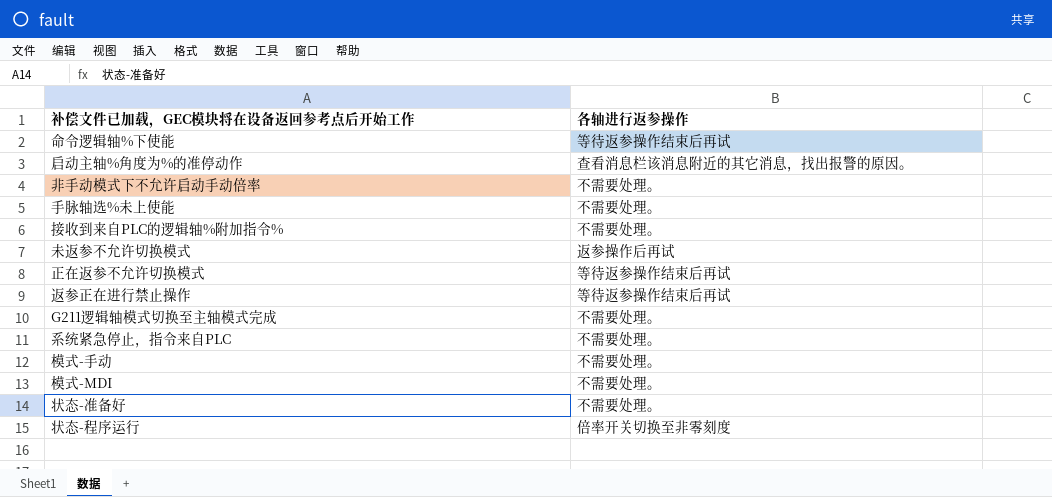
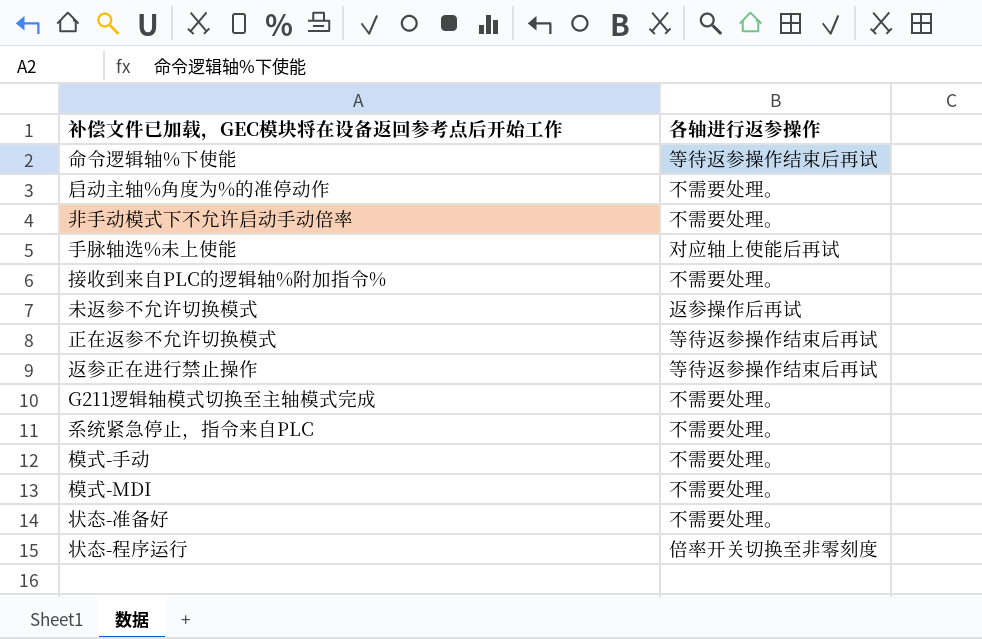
启动主轴%角度为%的准停动作 | 各轴进行返参操作: 查看消息栏该消息附近的其它消息，找出报警的原因。 -> 不需要处理。
手脉轴选%未上使能 | 各轴进行返参操作: 不需要处理。 -> 对应轴上使能后再试

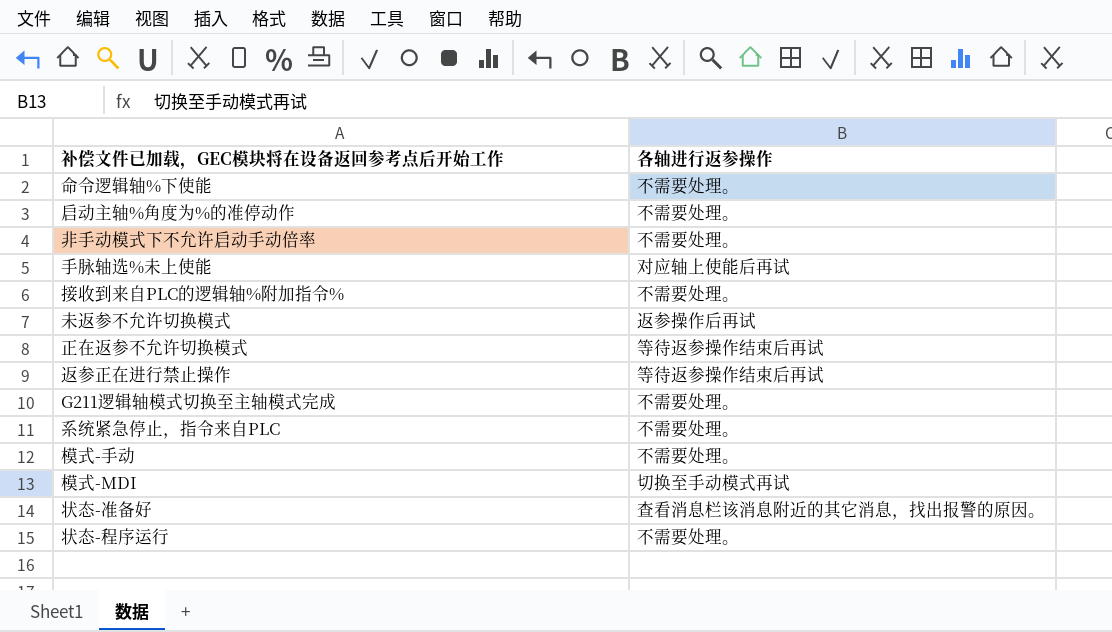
命令逻辑轴%下使能 | 各轴进行返参操作: 等待返参操作结束后再试 -> 不需要处理。
模式-MDI | 各轴进行返参操作: 不需要处理。 -> 切换至手动模式再试
状态-准备好 | 各轴进行返参操作: 不需要处理。 -> 查看消息栏该消息附近的其它消息，找出报警的原因。
状态-程序运行 | 各轴进行返参操作: 倍率开关切换至非零刻度 -> 不需要处理。

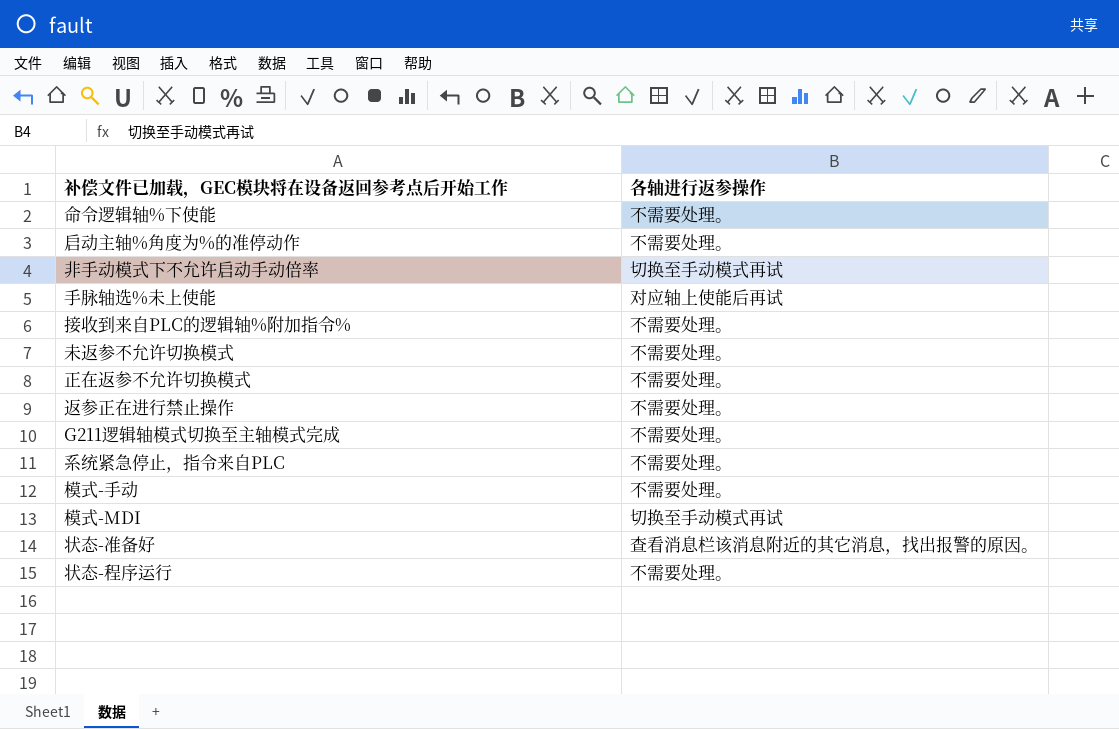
非手动模式下不允许启动手动倍率 | 各轴进行返参操作: 不需要处理。 -> 切换至手动模式再试
未返参不允许切换模式 | 各轴进行返参操作: 返参操作后再试 -> 不需要处理。
正在返参不允许切换模式 | 各轴进行返参操作: 等待返参操作结束后再试 -> 不需要处理。
返参正在进行禁止操作 | 各轴进行返参操作: 等待返参操作结束后再试 -> 不需要处理。

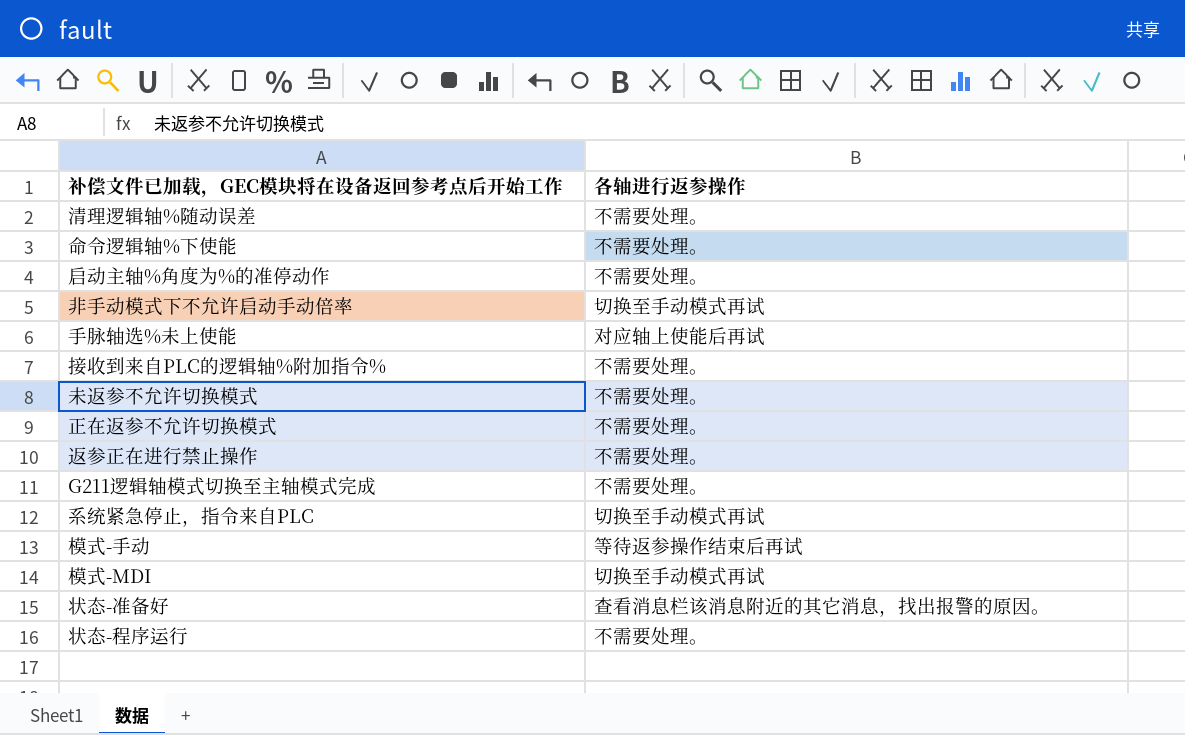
row 清理逻辑轴%随动误差: none -> 不需要处理。
系统紧急停止，指令来自PLC | 各轴进行返参操作: 不需要处理。 -> 切换至手动模式再试
模式-手动 | 各轴进行返参操作: 不需要处理。 -> 等待返参操作结束后再试

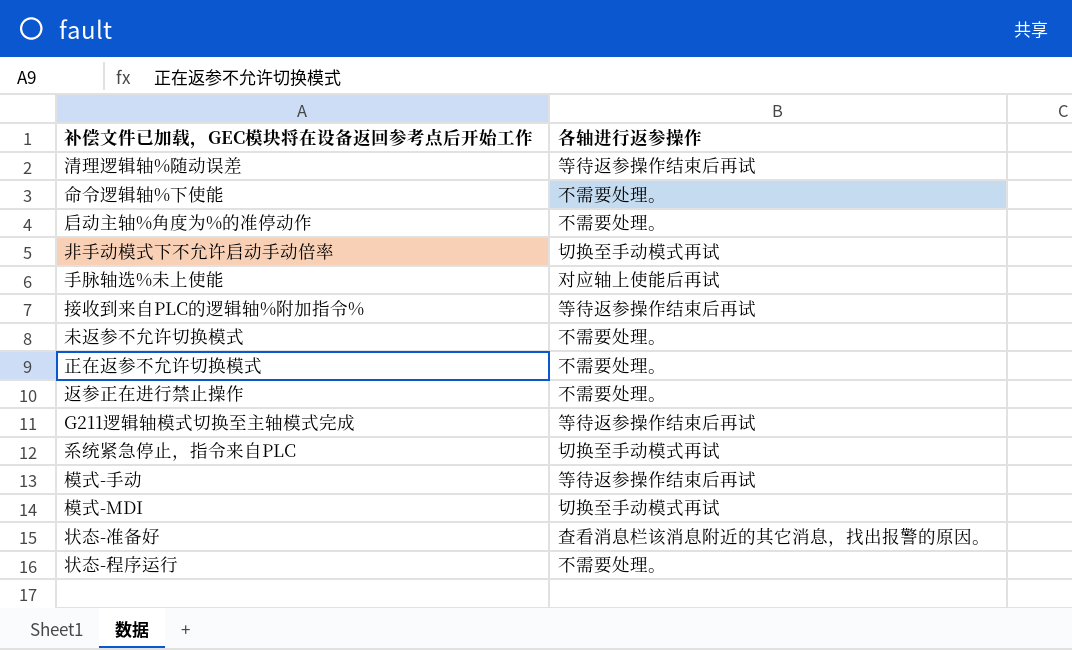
清理逻辑轴%随动误差 | 各轴进行返参操作: 不需要处理。 -> 等待返参操作结束后再试
接收到来自PLC的逻辑轴%附加指令% | 各轴进行返参操作: 不需要处理。 -> 等待返参操作结束后再试
G211逻辑轴模式切换至主轴模式完成 | 各轴进行返参操作: 不需要处理。 -> 等待返参操作结束后再试

